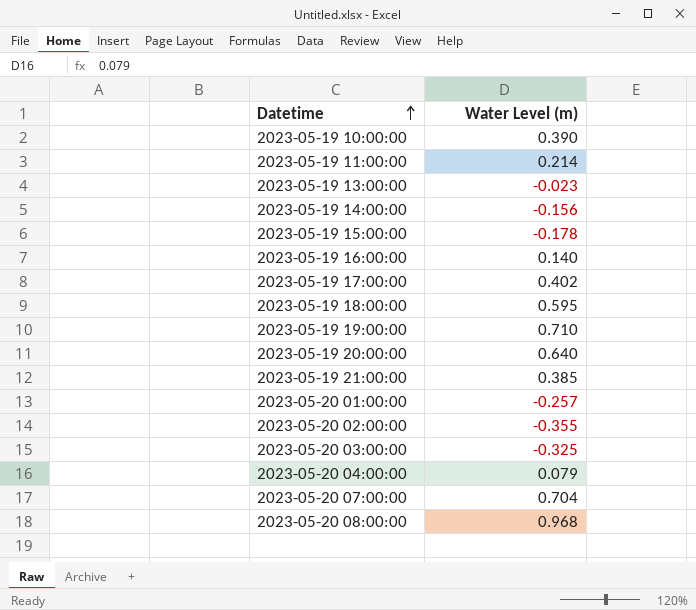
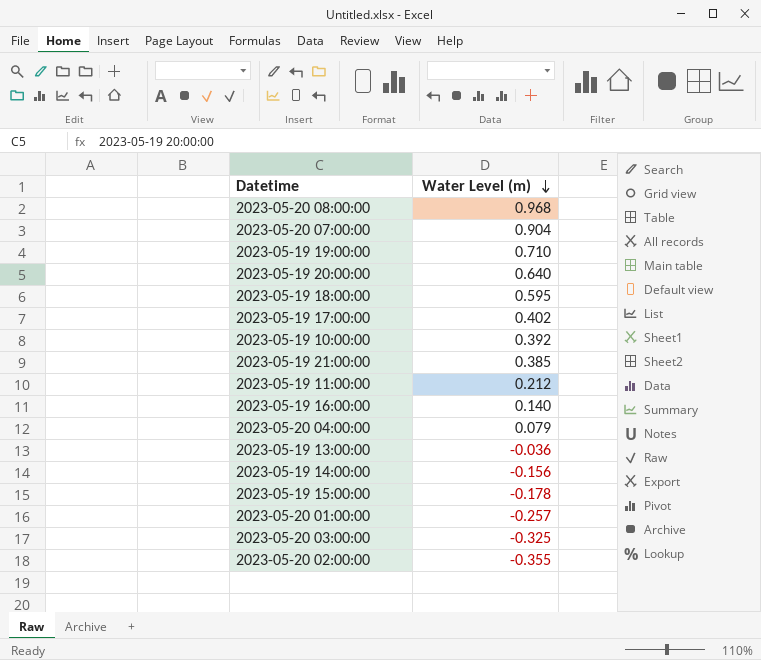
row order: Datetime ascending -> Water Level (m) descending
2023-05-20 07:00:00 | Water Level (m): 0.704 -> 0.904
2023-05-19 10:00:00 | Water Level (m): 0.390 -> 0.392
2023-05-19 11:00:00 | Water Level (m): 0.214 -> 0.212
2023-05-19 13:00:00 | Water Level (m): -0.023 -> -0.036

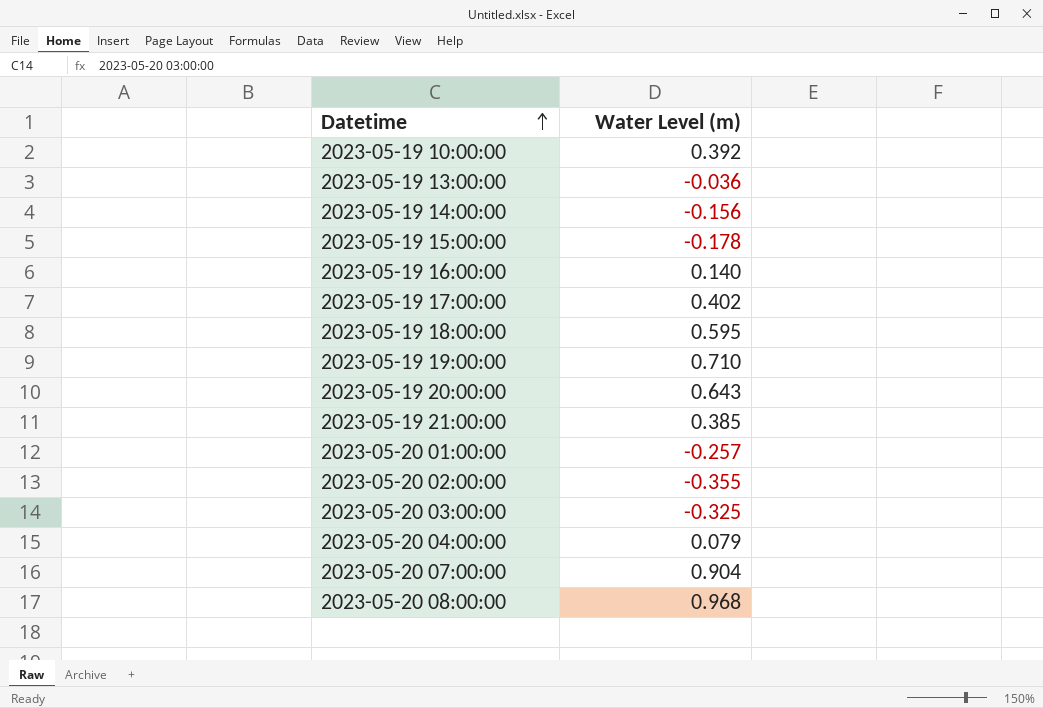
row order: Water Level (m) descending -> Datetime ascending
row 2023-05-19 11:00:00: 0.212 -> none
2023-05-19 20:00:00 | Water Level (m): 0.640 -> 0.643

